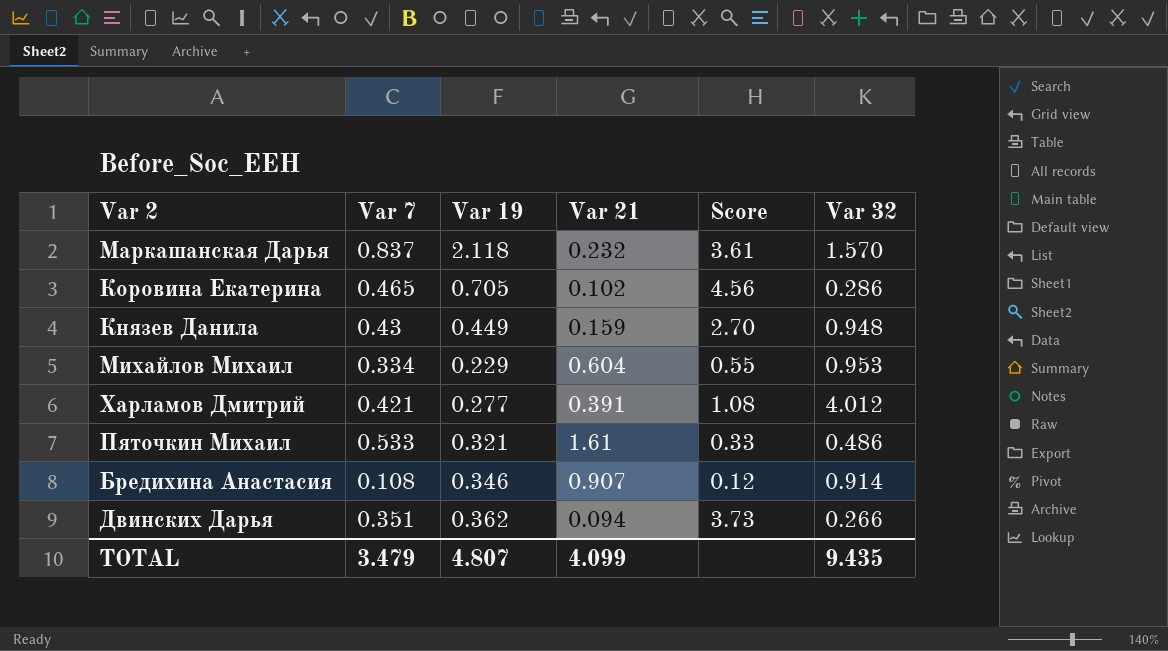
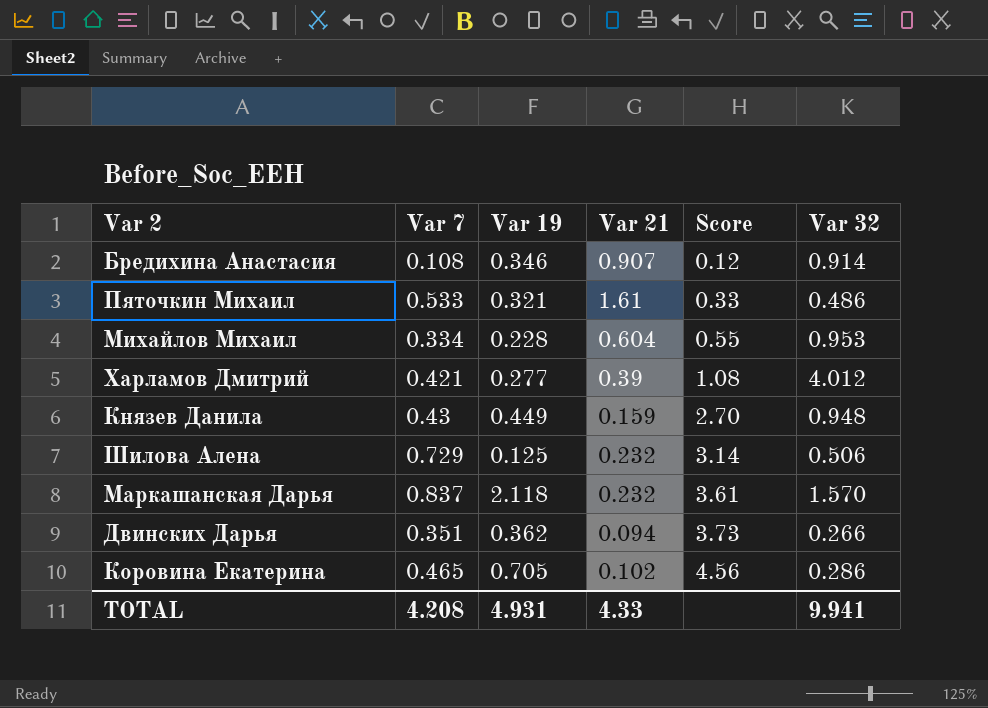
row order: none -> Score ascending
Михайлов Михаил | Var 19: 0.229 -> 0.228
Харламов Дмитрий | Var 21: 0.391 -> 0.39
row Шилова Алена: none -> 0.729 | 0.125 | 0.232 | 3.14 | 0.506
TOTAL | Var 7: 3.479 -> 4.208
TOTAL | Var 19: 4.807 -> 4.931
TOTAL | Var 21: 4.099 -> 4.33
TOTAL | Var 32: 9.435 -> 9.941

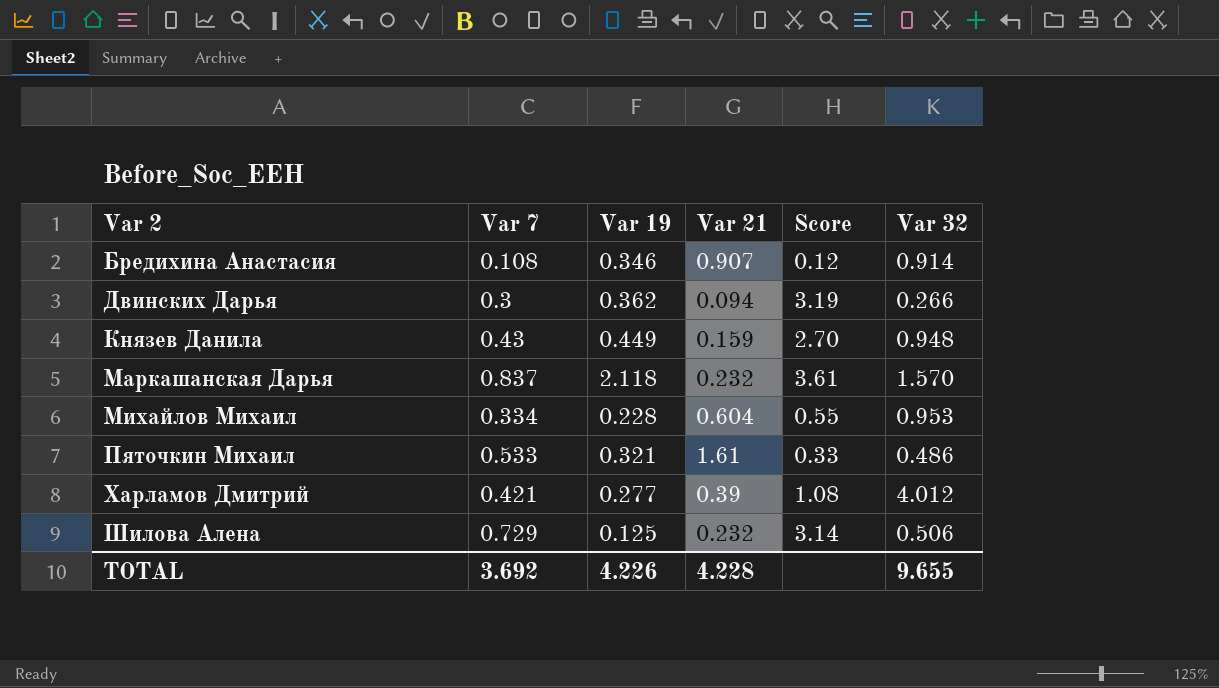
row order: Score ascending -> Var 2 ascending
row Коровина Екатерина: 0.465 | 0.705 | 0.102 | 4.56 | 0.286 -> none
Двинских Дарья | Var 7: 0.351 -> 0.3
Двинских Дарья | Score: 3.73 -> 3.19
TOTAL | Var 7: 4.208 -> 3.692
TOTAL | Var 19: 4.931 -> 4.226
TOTAL | Var 21: 4.33 -> 4.228
TOTAL | Var 32: 9.941 -> 9.655

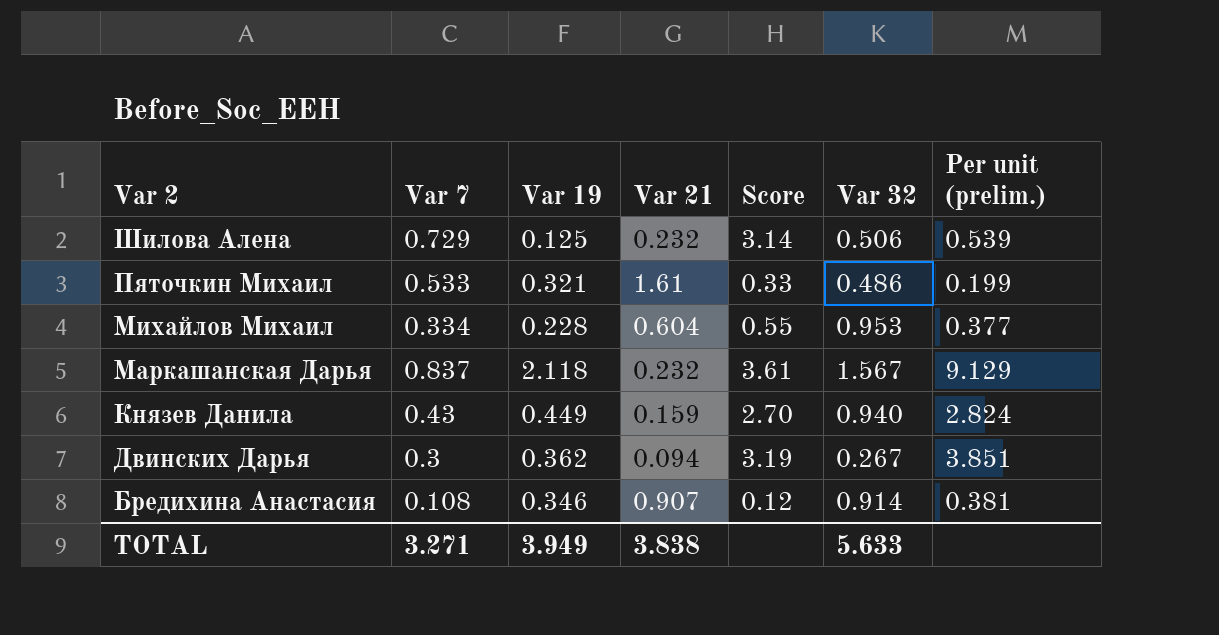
row order: Var 2 ascending -> Var 2 descending
column Per unit (prelim.) | formula: none -> [Var 19] / [Var 21]
row Харламов Дмитрий: 0.421 | 0.277 | 0.39 | 1.08 | 4.012 -> none
Маркашанская Дарья | Var 32: 1.570 -> 1.567
Князев Данила | Var 32: 0.948 -> 0.940
Двинских Дарья | Var 32: 0.266 -> 0.267
TOTAL | Var 7: 3.692 -> 3.271
TOTAL | Var 19: 4.226 -> 3.949
TOTAL | Var 21: 4.228 -> 3.838
TOTAL | Var 32: 9.655 -> 5.633

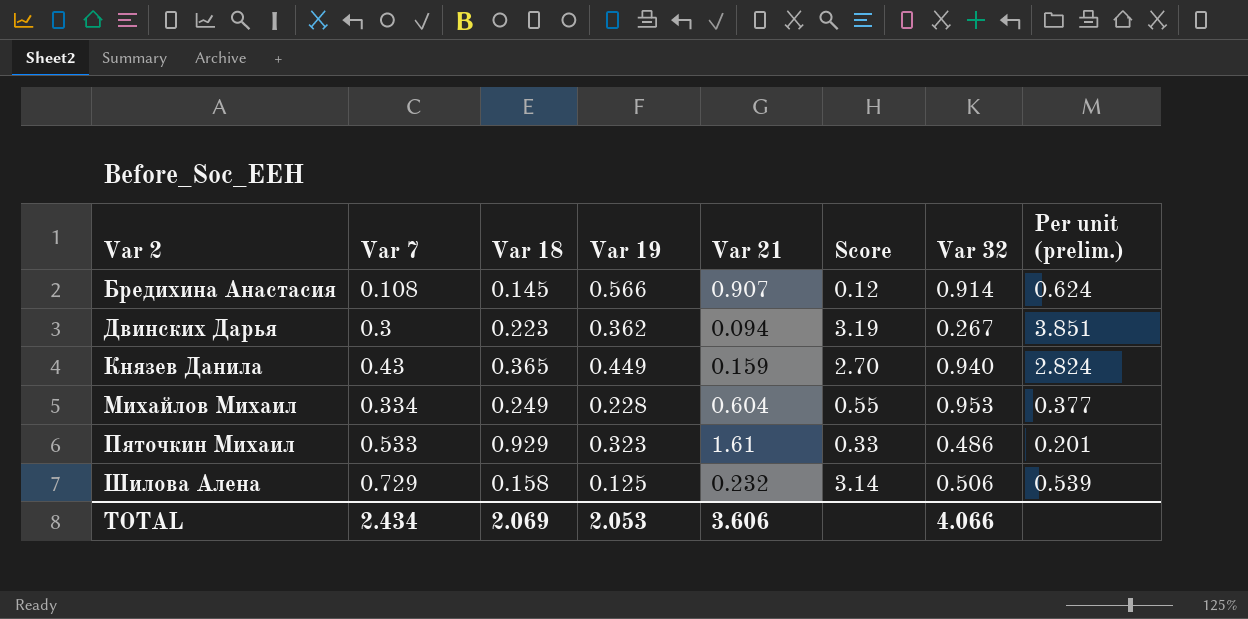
row order: Var 2 descending -> Var 2 ascending
column Var 18 | position: none -> 3
row Маркашанская Дарья: 0.837 | 2.118 | 0.232 | 3.61 | 1.567 | 9.129 -> none
Бредихина Анастасия | Var 19: 0.346 -> 0.566
Бредихина Анастасия | Per unit (prelim.): 0.381 -> 0.624
Пяточкин Михаил | Var 19: 0.321 -> 0.323
Пяточкин Михаил | Per unit (prelim.): 0.199 -> 0.201
TOTAL | Var 7: 3.271 -> 2.434
TOTAL | Var 19: 3.949 -> 2.053
TOTAL | Var 21: 3.838 -> 3.606
TOTAL | Var 32: 5.633 -> 4.066

